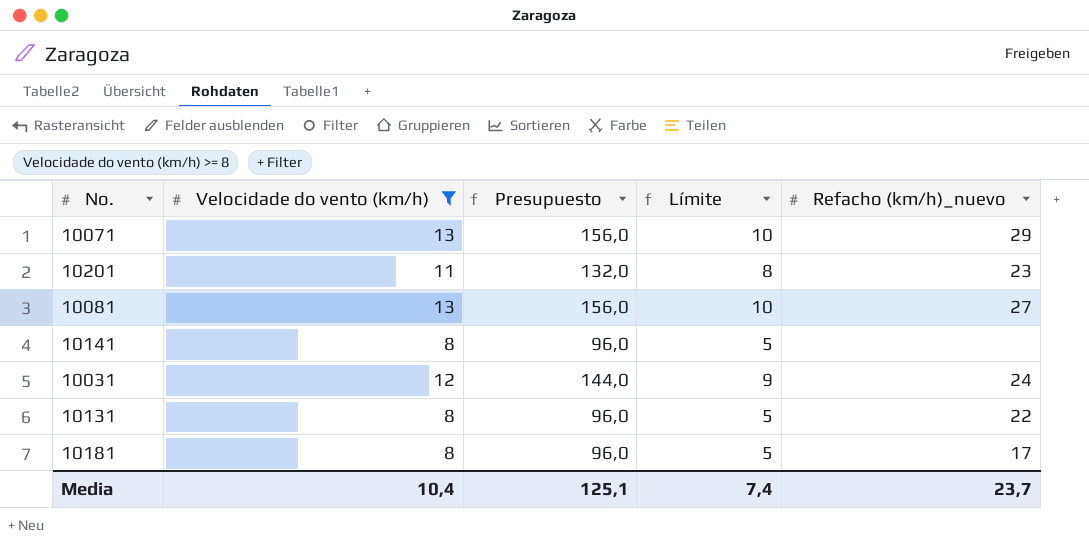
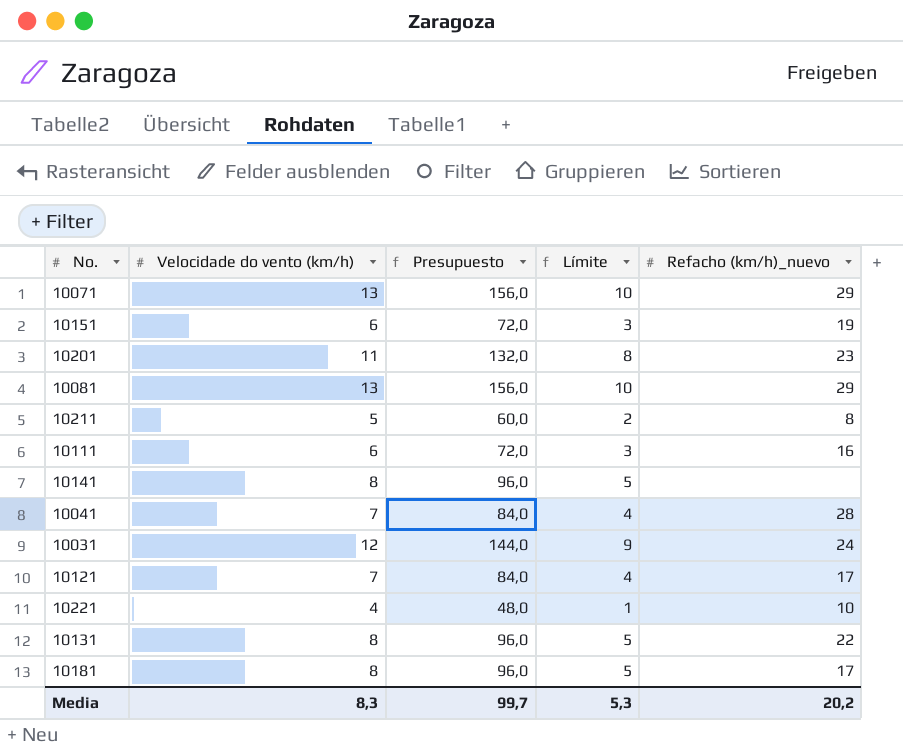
filter: Velocidade do vento (km/h) >= 8 -> none
10081 | Refacho (km/h)_nuevo: 27 -> 29
Media | Velocidade do vento (km/h): 10,4 -> 8,3
Media | Presupuesto: 125,1 -> 99,7
Media | Límite: 7,4 -> 5,3
Media | Refacho (km/h)_nuevo: 23,7 -> 20,2

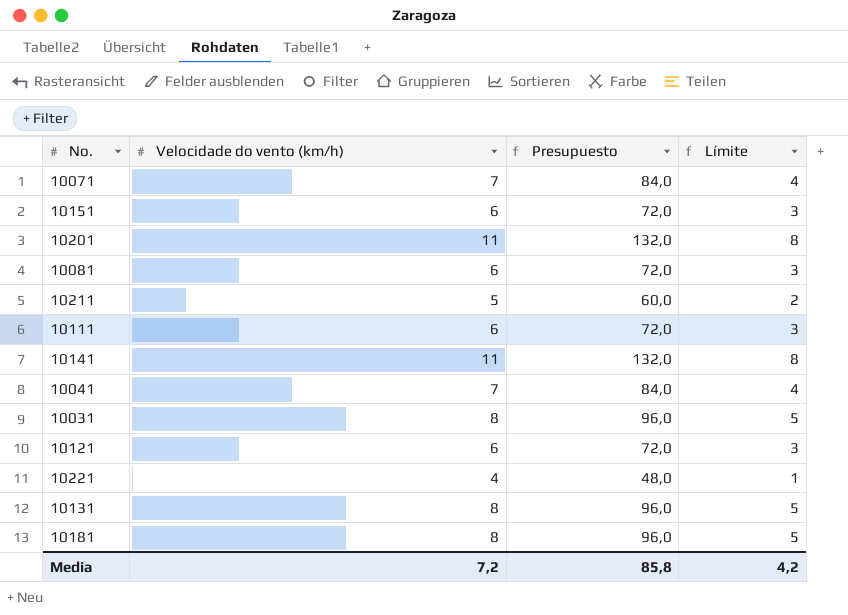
column Refacho (km/h)_nuevo | position: 5 -> none
10071 | Velocidade do vento (km/h): 13 -> 7
10071 | Presupuesto: 156,0 -> 84,0
10071 | Límite: 10 -> 4
10081 | Velocidade do vento (km/h): 13 -> 6
10081 | Presupuesto: 156,0 -> 72,0
10081 | Límite: 10 -> 3
10141 | Velocidade do vento (km/h): 8 -> 11
10141 | Presupuesto: 96,0 -> 132,0
10141 | Límite: 5 -> 8
10031 | Velocidade do vento (km/h): 12 -> 8
10031 | Presupuesto: 144,0 -> 96,0
10031 | Límite: 9 -> 5
10121 | Velocidade do vento (km/h): 7 -> 6
10121 | Presupuesto: 84,0 -> 72,0
10121 | Límite: 4 -> 3
Media | Velocidade do vento (km/h): 8,3 -> 7,2
Media | Presupuesto: 99,7 -> 85,8
Media | Límite: 5,3 -> 4,2

